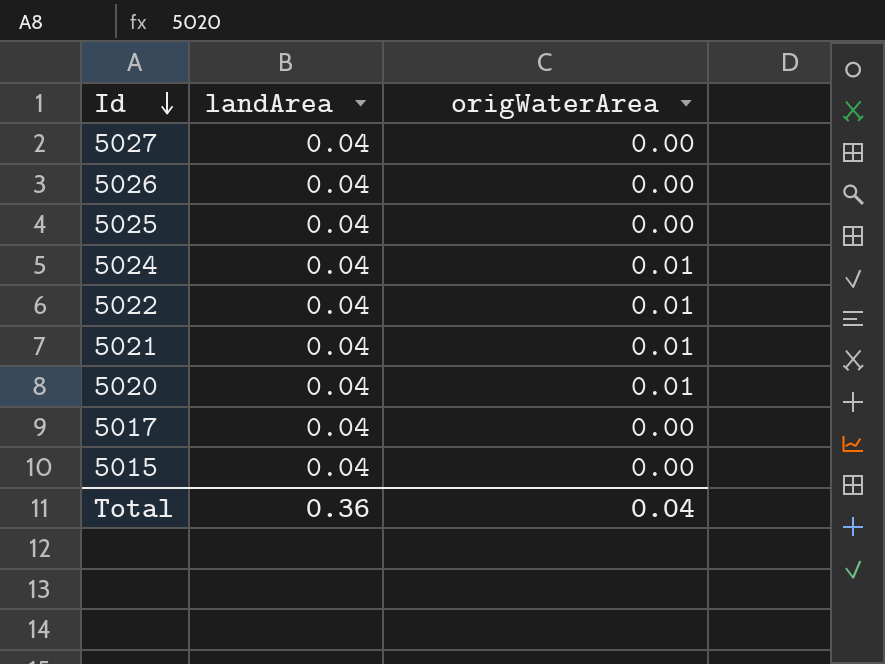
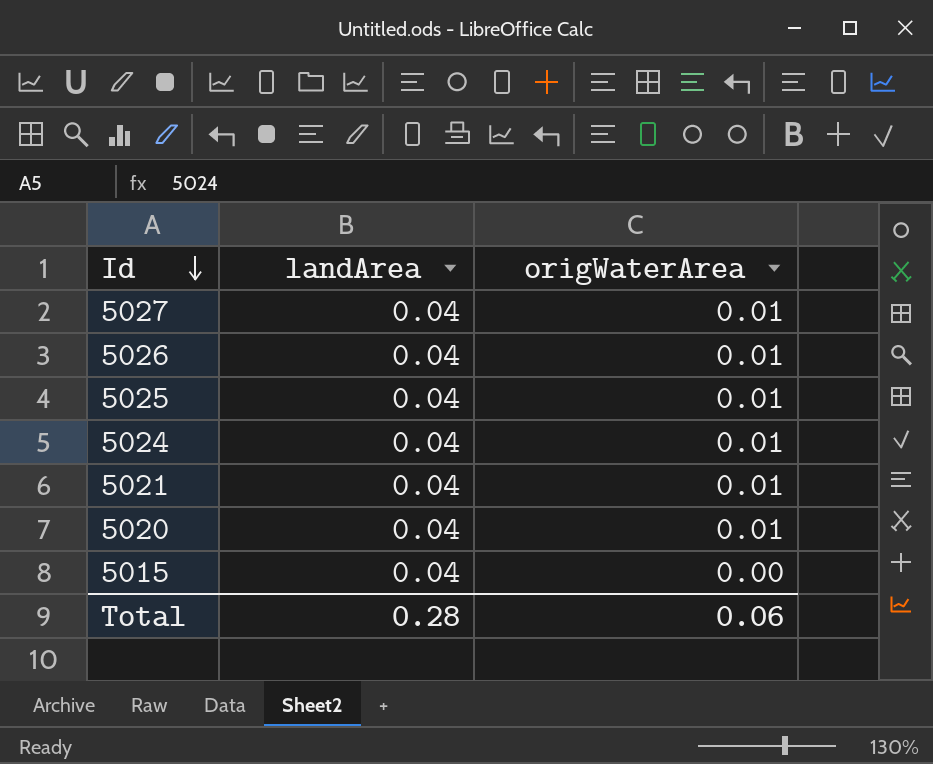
row 5022: 0.04 | 0.01 -> none
row 5017: 0.04 | 0.00 -> none
5027 | origWaterArea: 0.00 -> 0.01
5026 | origWaterArea: 0.00 -> 0.01
5025 | origWaterArea: 0.00 -> 0.01
Total | landArea: 0.36 -> 0.28
Total | origWaterArea: 0.04 -> 0.06

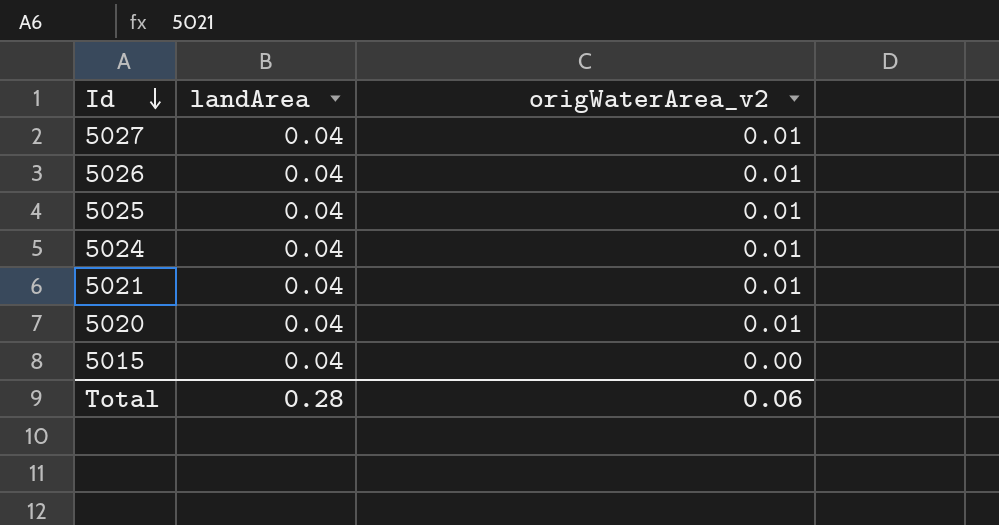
column name: origWaterArea -> origWaterArea_v2

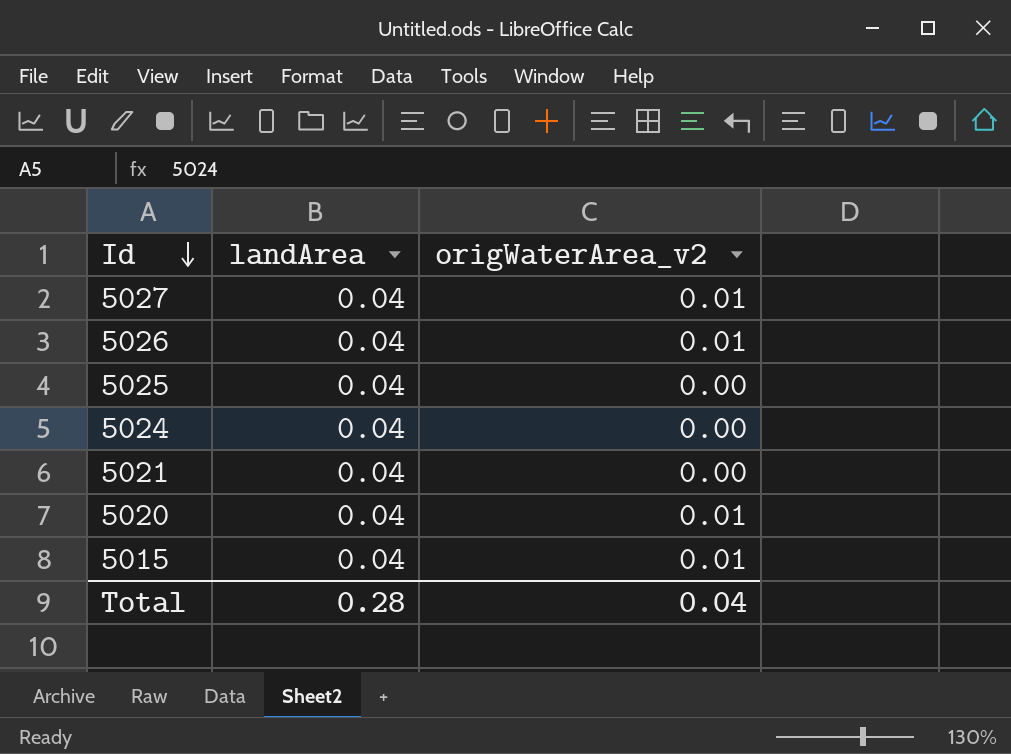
5025 | origWaterArea_v2: 0.01 -> 0.00
5024 | origWaterArea_v2: 0.01 -> 0.00
5021 | origWaterArea_v2: 0.01 -> 0.00
5015 | origWaterArea_v2: 0.00 -> 0.01
Total | origWaterArea_v2: 0.06 -> 0.04

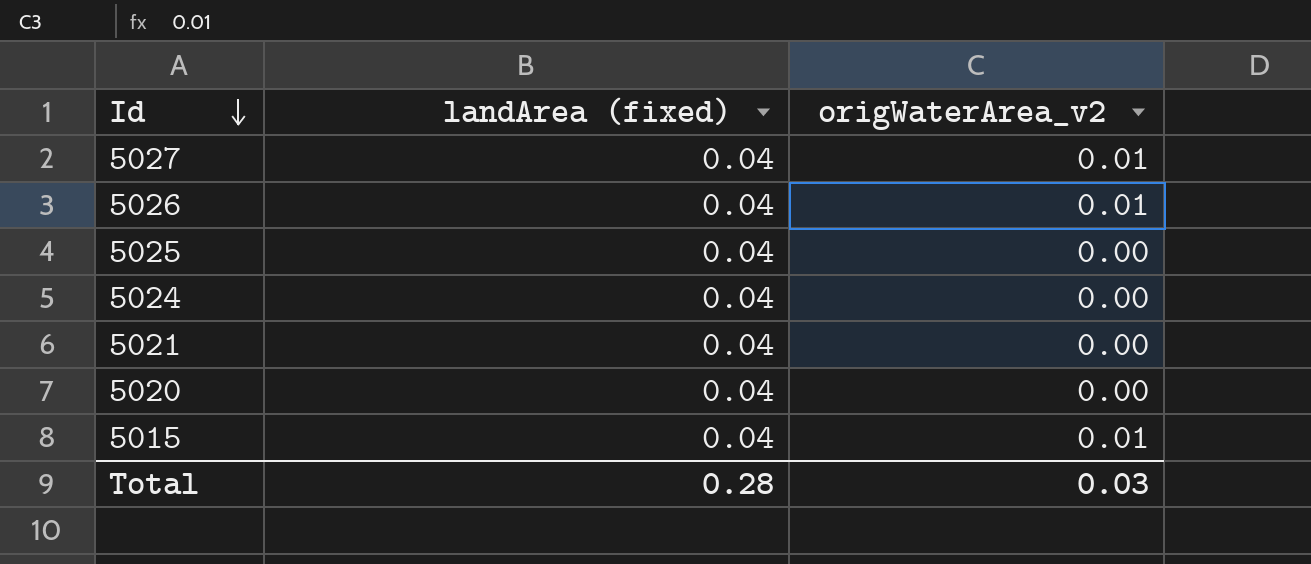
column name: landArea -> landArea (fixed)
5020 | origWaterArea_v2: 0.01 -> 0.00
Total | origWaterArea_v2: 0.04 -> 0.03

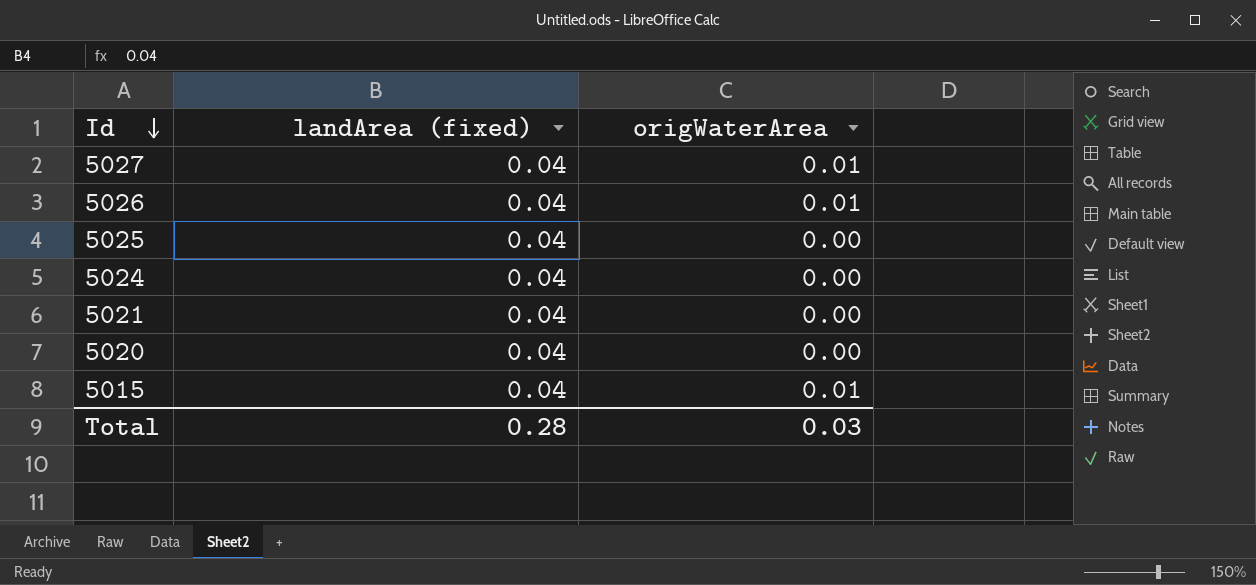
column name: origWaterArea_v2 -> origWaterArea

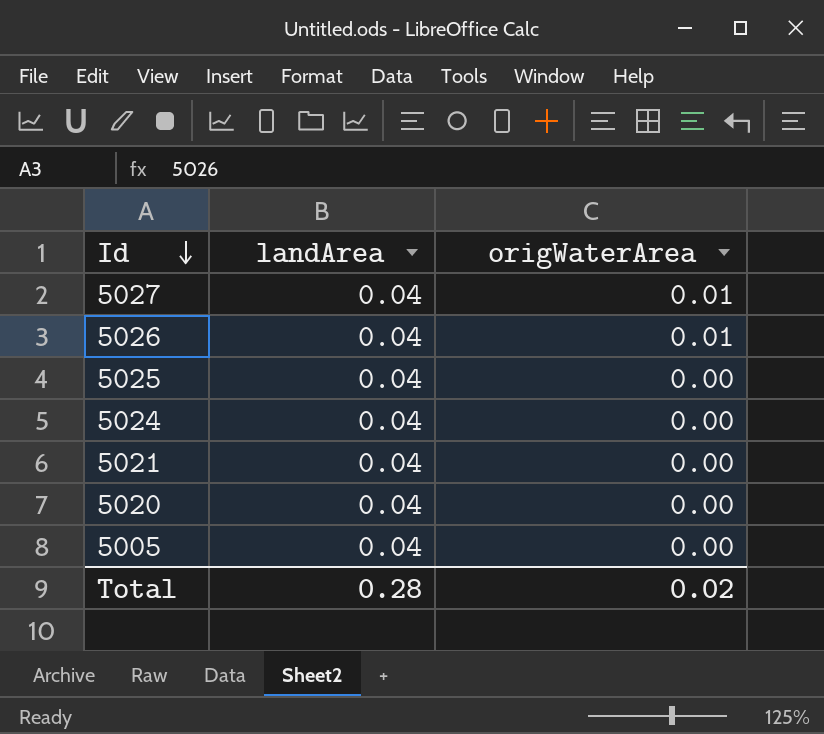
column name: landArea (fixed) -> landArea
row 5015: 0.04 | 0.01 -> none
row 5005: none -> 0.04 | 0.00
Total | origWaterArea: 0.03 -> 0.02

